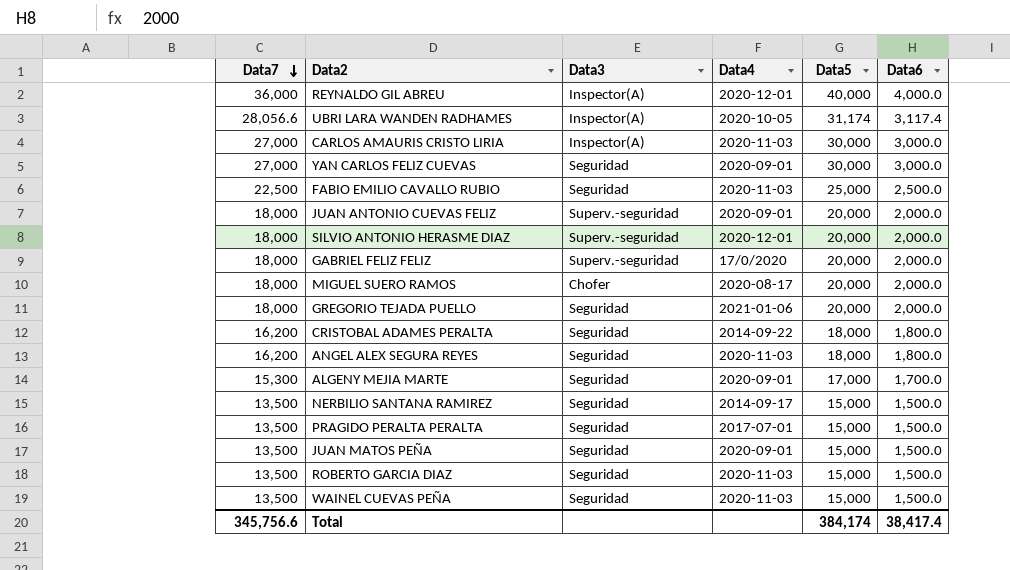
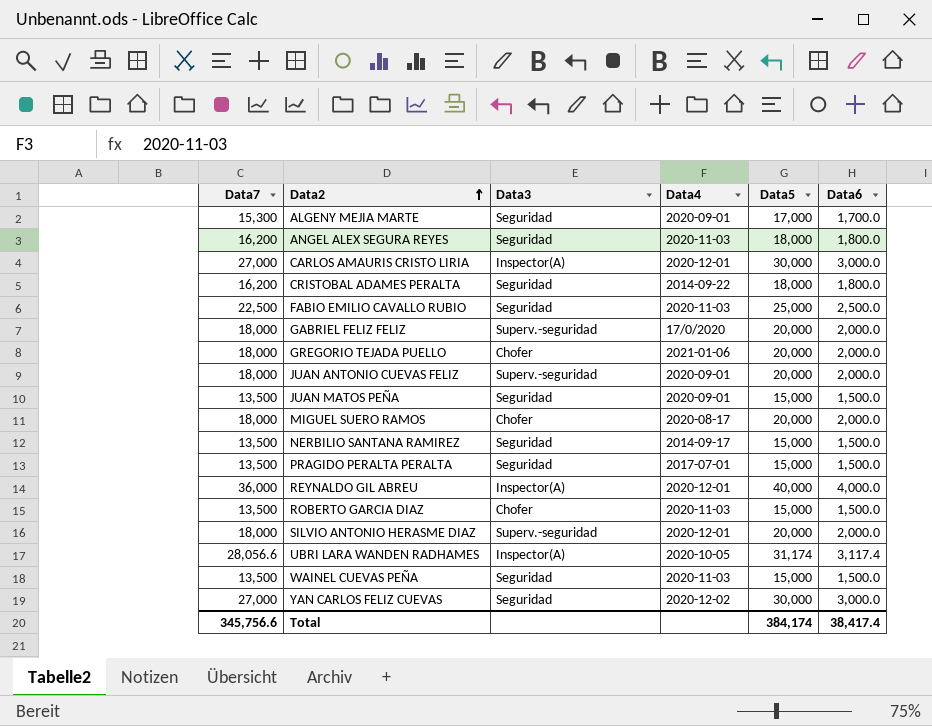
row order: Data7 descending -> Data2 ascending
CARLOS AMAURIS CRISTO LIRIA | Data4: 2020-11-03 -> 2020-12-01
GREGORIO TEJADA PUELLO | Data3: Seguridad -> Chofer
ROBERTO GARCIA DIAZ | Data3: Seguridad -> Chofer
YAN CARLOS FELIZ CUEVAS | Data4: 2020-09-01 -> 2020-12-02

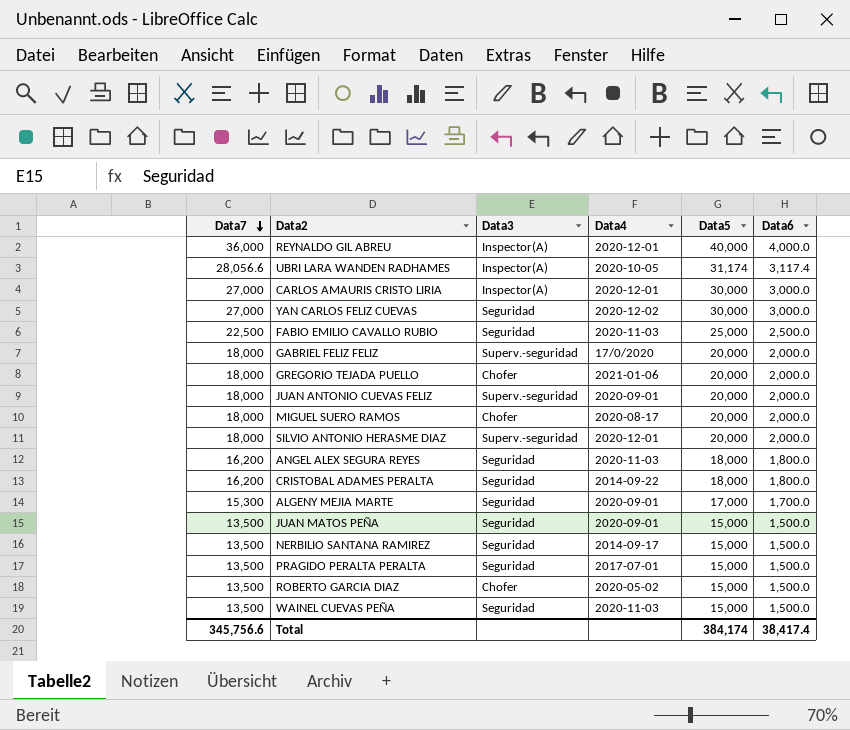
row order: Data2 ascending -> Data7 descending
ROBERTO GARCIA DIAZ | Data4: 2020-11-03 -> 2020-05-02

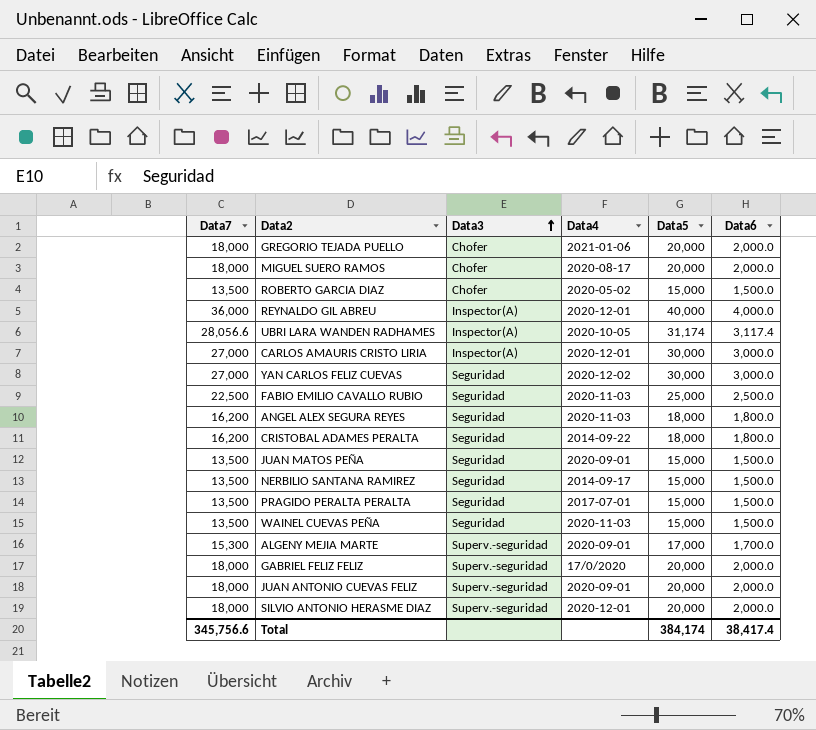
row order: Data7 descending -> Data3 ascending
ALGENY MEJIA MARTE | Data3: Seguridad -> Superv.-seguridad

